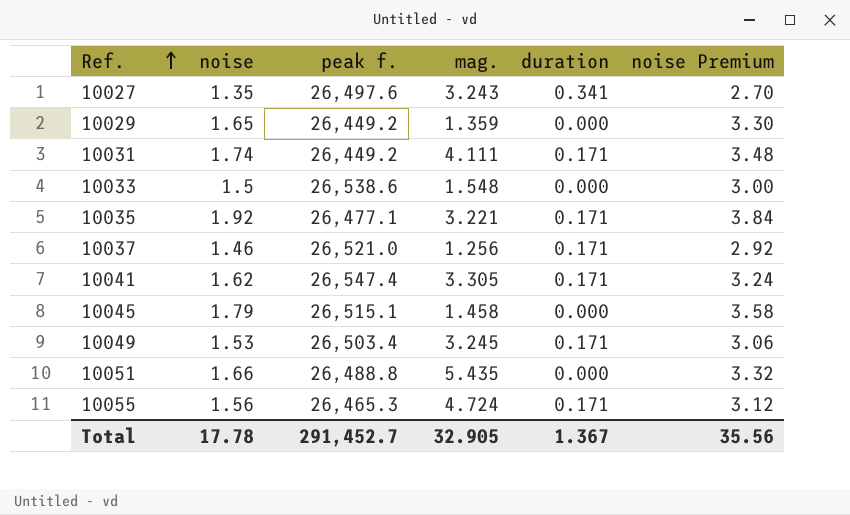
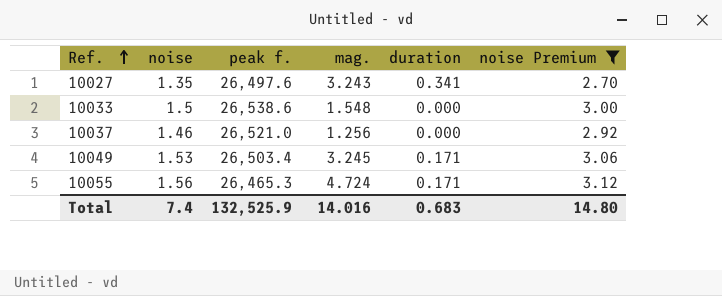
filter: none -> noise Premium <= 3.12
10037 | duration: 0.171 -> 0.000
Total | noise: 17.78 -> 7.4
Total | peak f.: 291,452.7 -> 132,525.9
Total | mag.: 32.905 -> 14.016
Total | duration: 1.367 -> 0.683
Total | noise Premium: 35.56 -> 14.80

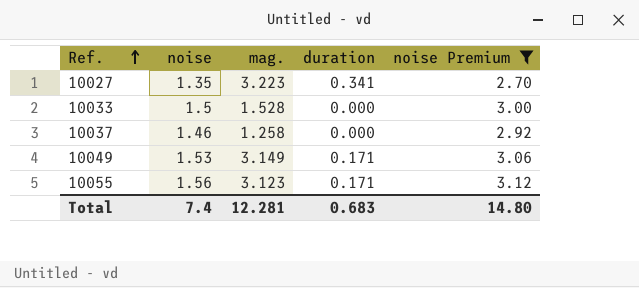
column peak f. | position: 3 -> none
10027 | mag.: 3.243 -> 3.223
10033 | mag.: 1.548 -> 1.528
10037 | mag.: 1.256 -> 1.258
10049 | mag.: 3.245 -> 3.149
10055 | mag.: 4.724 -> 3.123
Total | mag.: 14.016 -> 12.281

